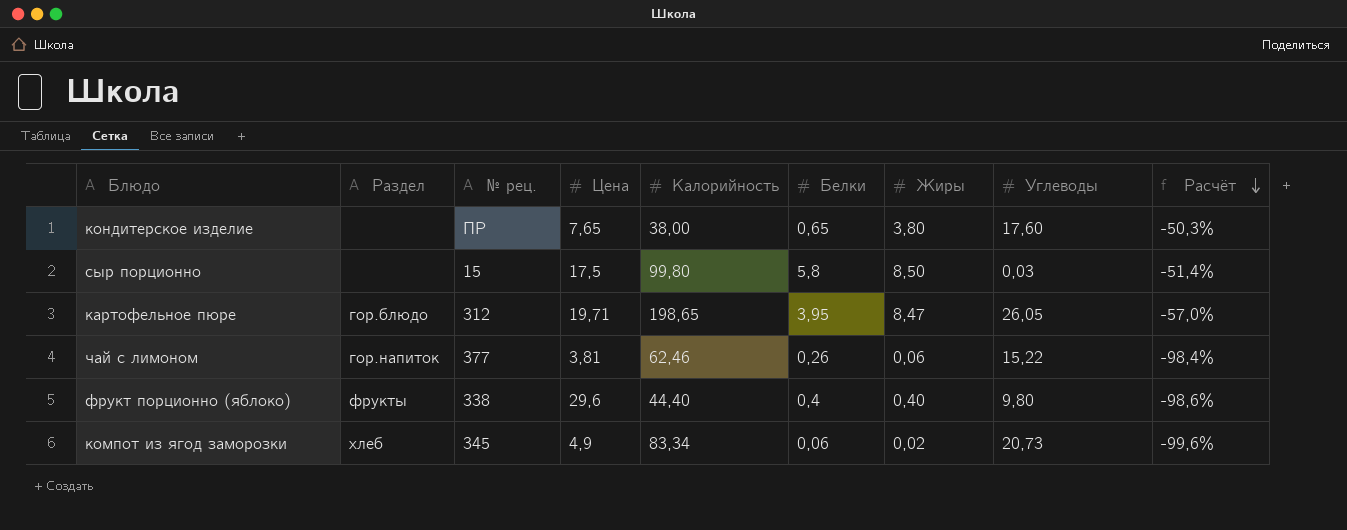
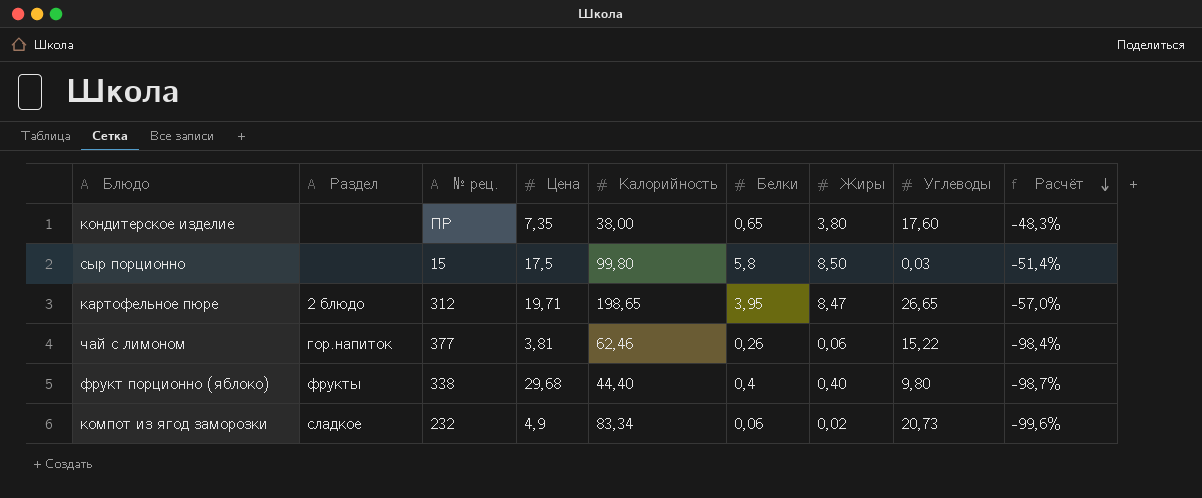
кондитерское изделие | Цена: 7,65 -> 7,35
кондитерское изделие | Расчёт: -50,3% -> -48,3%
картофельное пюре | Раздел: гор.блюдо -> 2 блюдо
картофельное пюре | Углеводы: 26,05 -> 26,65
фрукт порционно (яблоко) | Цена: 29,6 -> 29,68
фрукт порционно (яблоко) | Расчёт: -98,6% -> -98,7%
компот из ягод заморозки | Раздел: хлеб -> сладкое
компот из ягод заморозки | № рец.: 345 -> 232

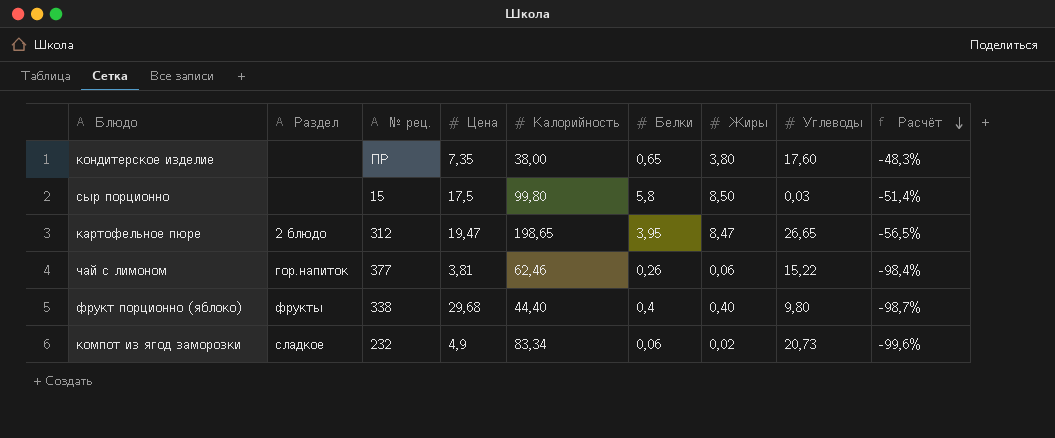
картофельное пюре | Цена: 19,71 -> 19,47
картофельное пюре | Расчёт: -57,0% -> -56,5%

